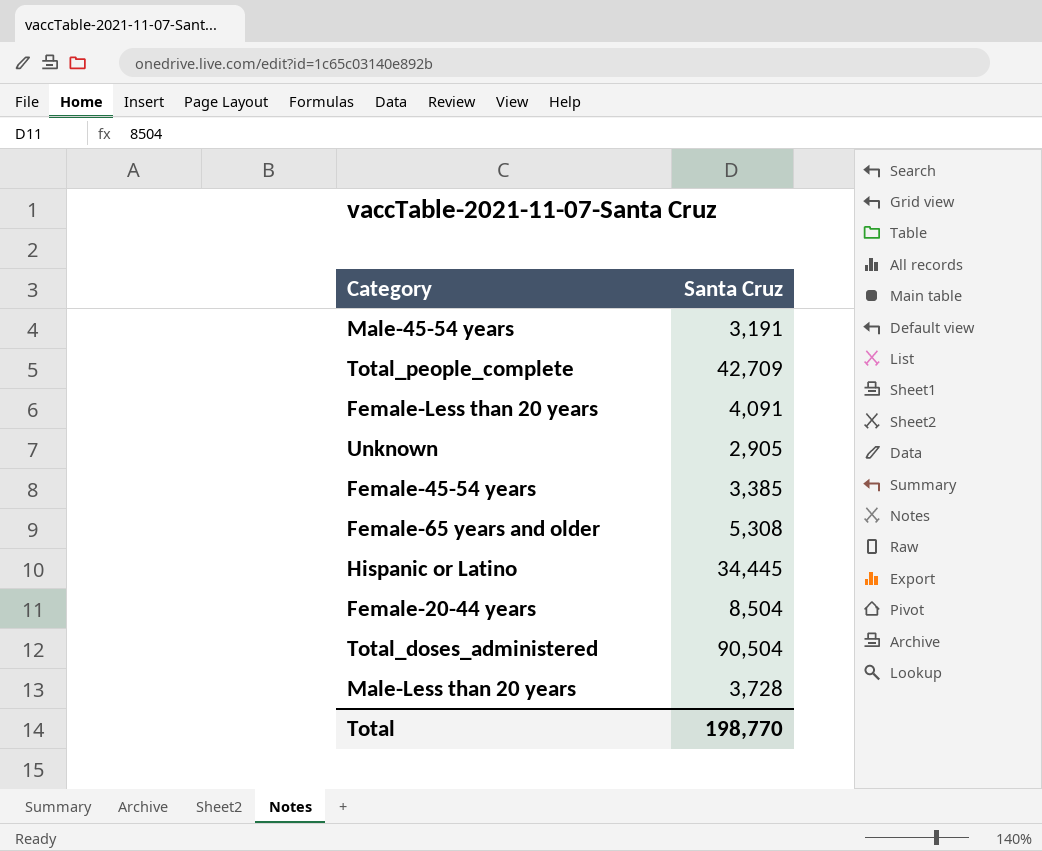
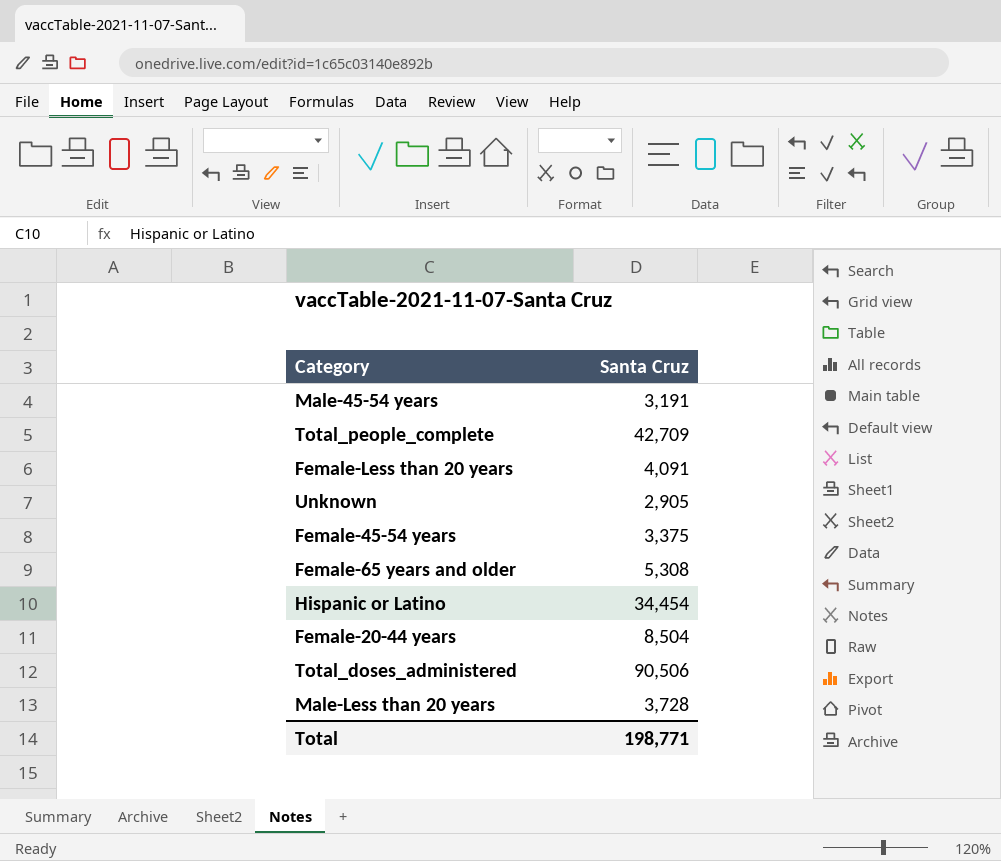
Female-45-54 years | Santa Cruz: 3,385 -> 3,375
Hispanic or Latino | Santa Cruz: 34,445 -> 34,454
Total_doses_administered | Santa Cruz: 90,504 -> 90,506
Total | Santa Cruz: 198,770 -> 198,771

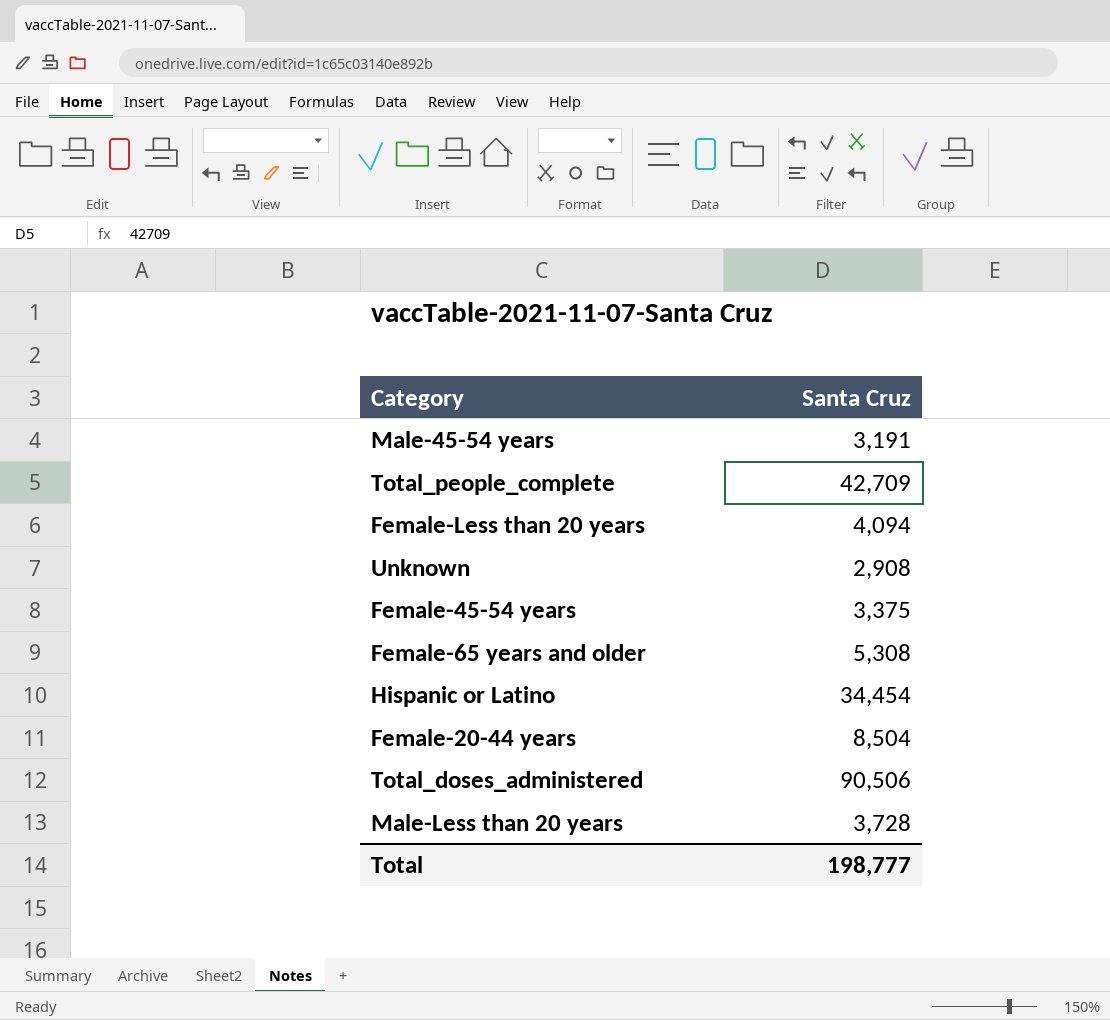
Female-Less than 20 years | Santa Cruz: 4,091 -> 4,094
Unknown | Santa Cruz: 2,905 -> 2,908
Total | Santa Cruz: 198,771 -> 198,777

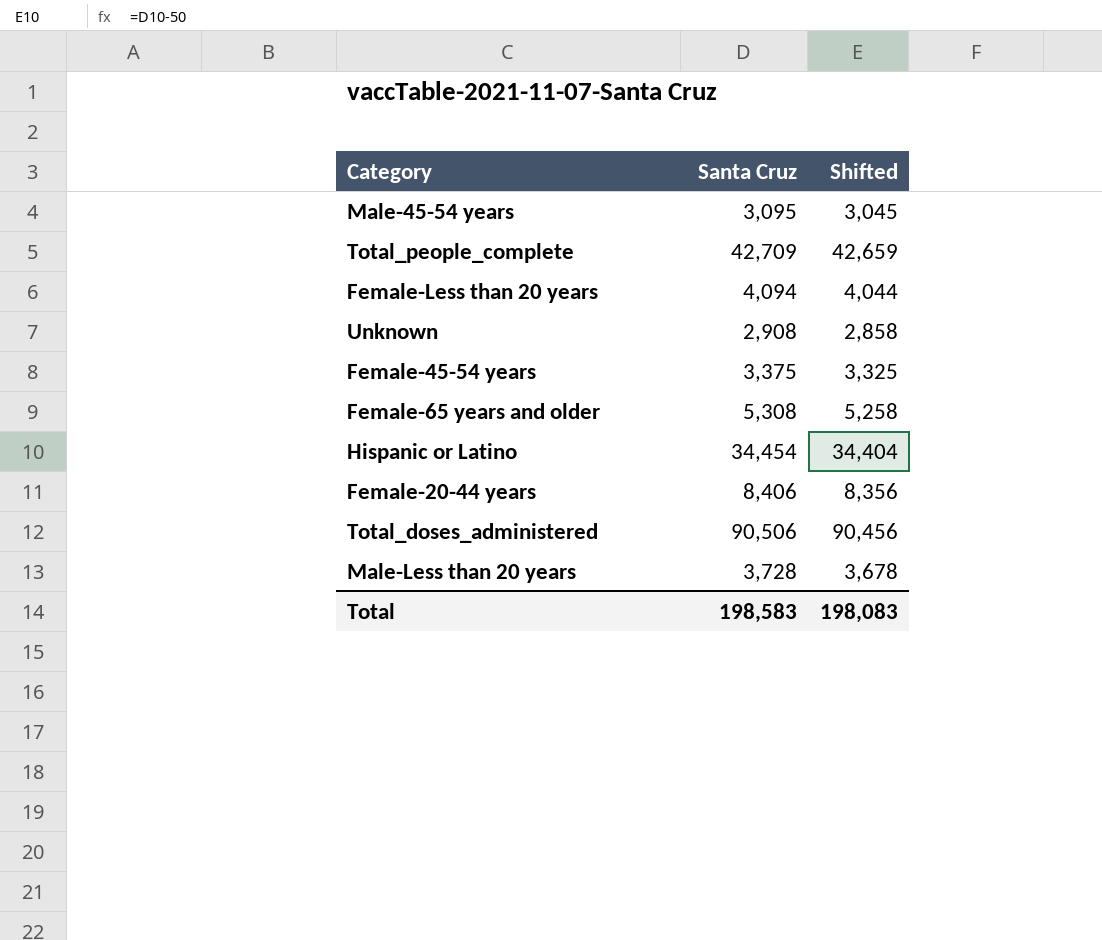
column Shifted | formula: none -> [Santa Cruz] - 50
Male-45-54 years | Santa Cruz: 3,191 -> 3,095
Female-20-44 years | Santa Cruz: 8,504 -> 8,406
Total | Santa Cruz: 198,777 -> 198,583

